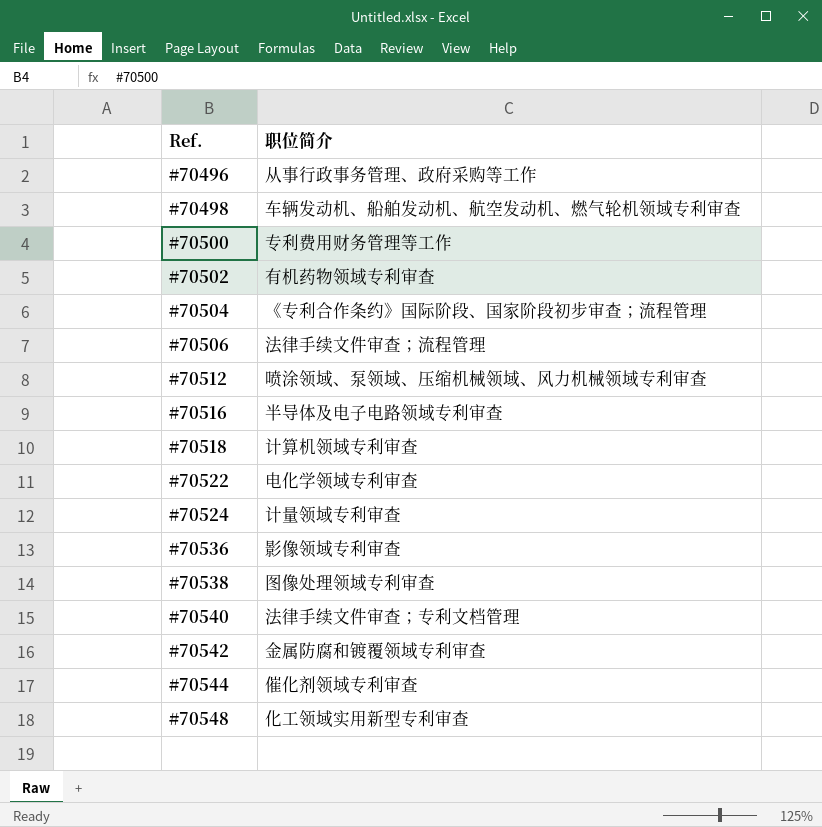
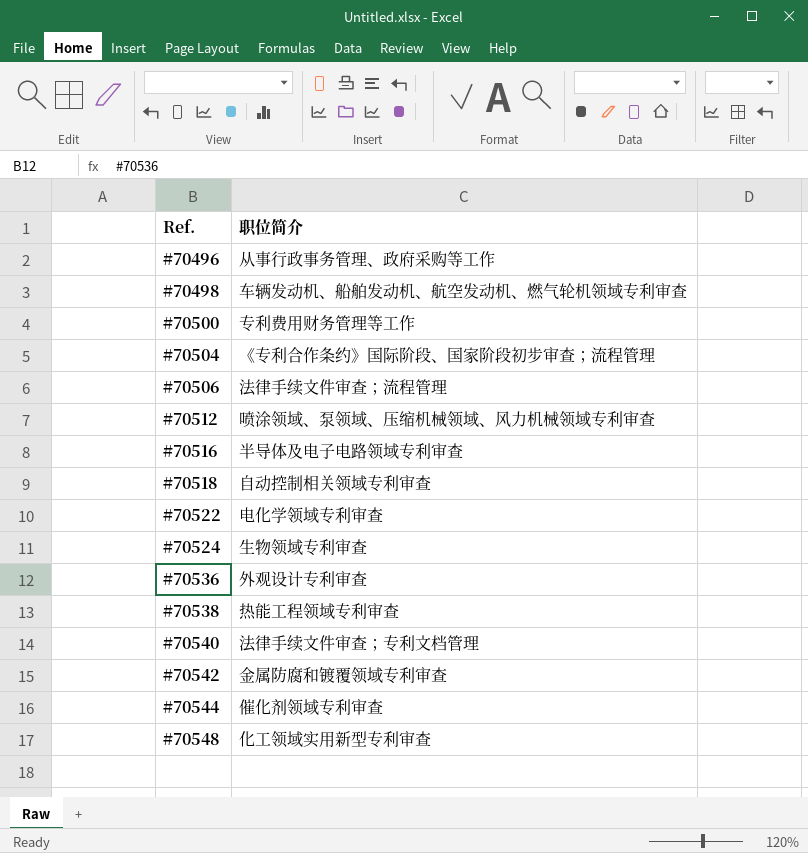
row #70502: 有机药物领域专利审查 -> none
#70518 | 职位简介: 计算机领域专利审查 -> 自动控制相关领域专利审查
#70524 | 职位简介: 计量领域专利审查 -> 生物领域专利审查
#70536 | 职位简介: 影像领域专利审查 -> 外观设计专利审查
#70538 | 职位简介: 图像处理领域专利审查 -> 热能工程领域专利审查

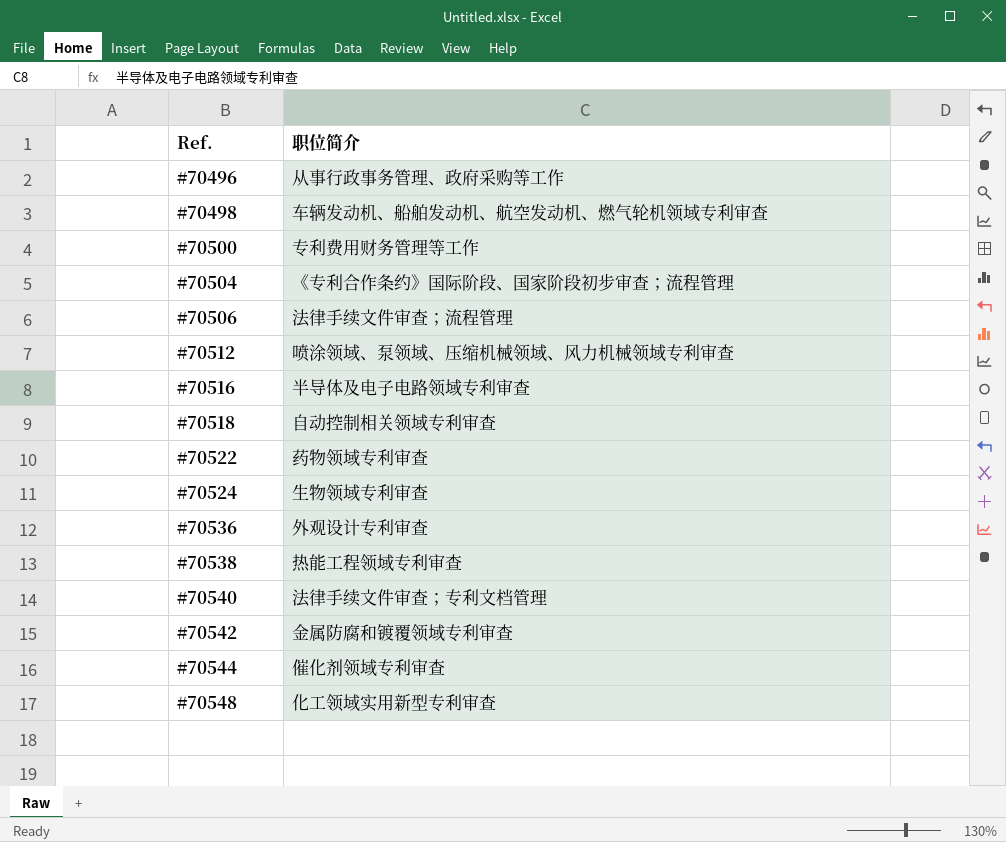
#70522 | 职位简介: 电化学领域专利审查 -> 药物领域专利审查

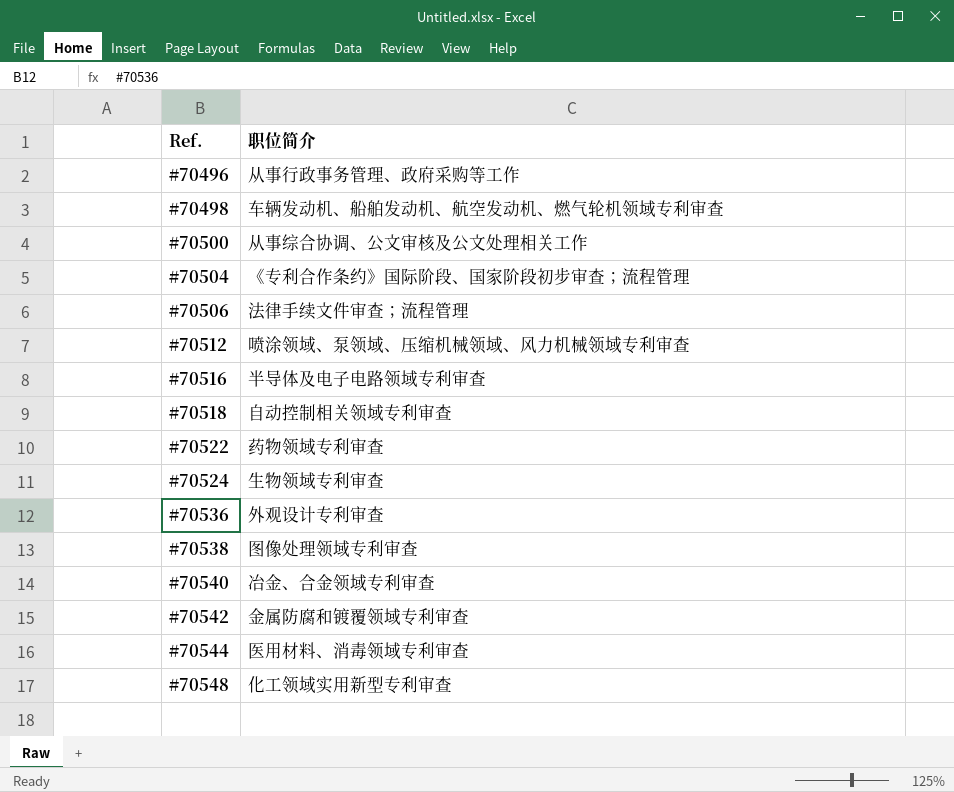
#70500 | 职位简介: 专利费用财务管理等工作 -> 从事综合协调、公文审核及公文处理相关工作
#70538 | 职位简介: 热能工程领域专利审查 -> 图像处理领域专利审查
#70540 | 职位简介: 法律手续文件审查；专利文档管理 -> 冶金、合金领域专利审查
#70544 | 职位简介: 催化剂领域专利审查 -> 医用材料、消毒领域专利审查

